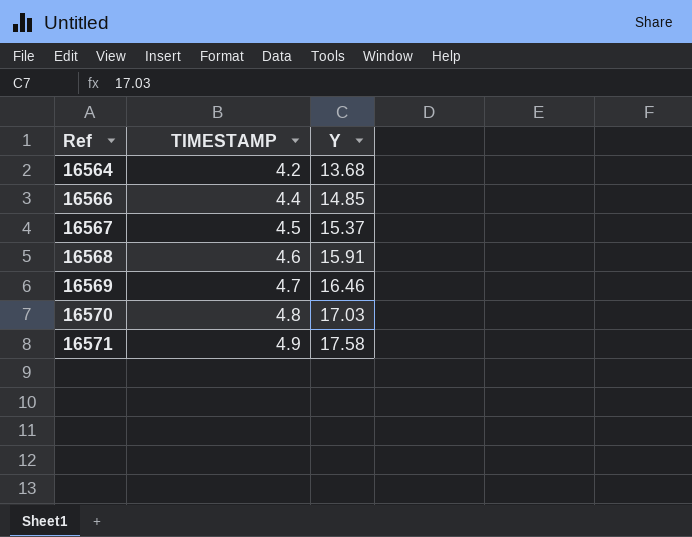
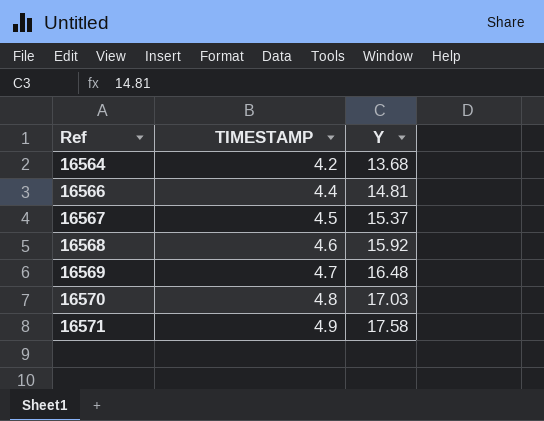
16566 | Y: 14.85 -> 14.81
16568 | Y: 15.91 -> 15.92
16569 | Y: 16.46 -> 16.48

